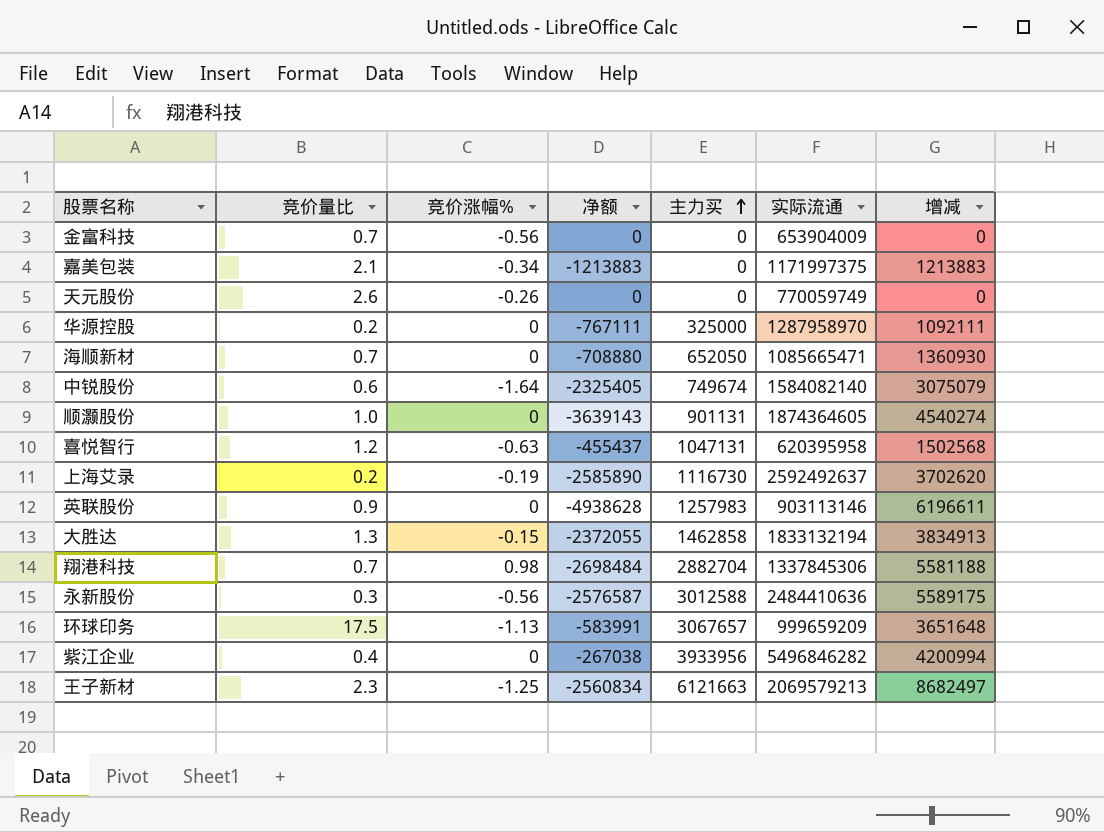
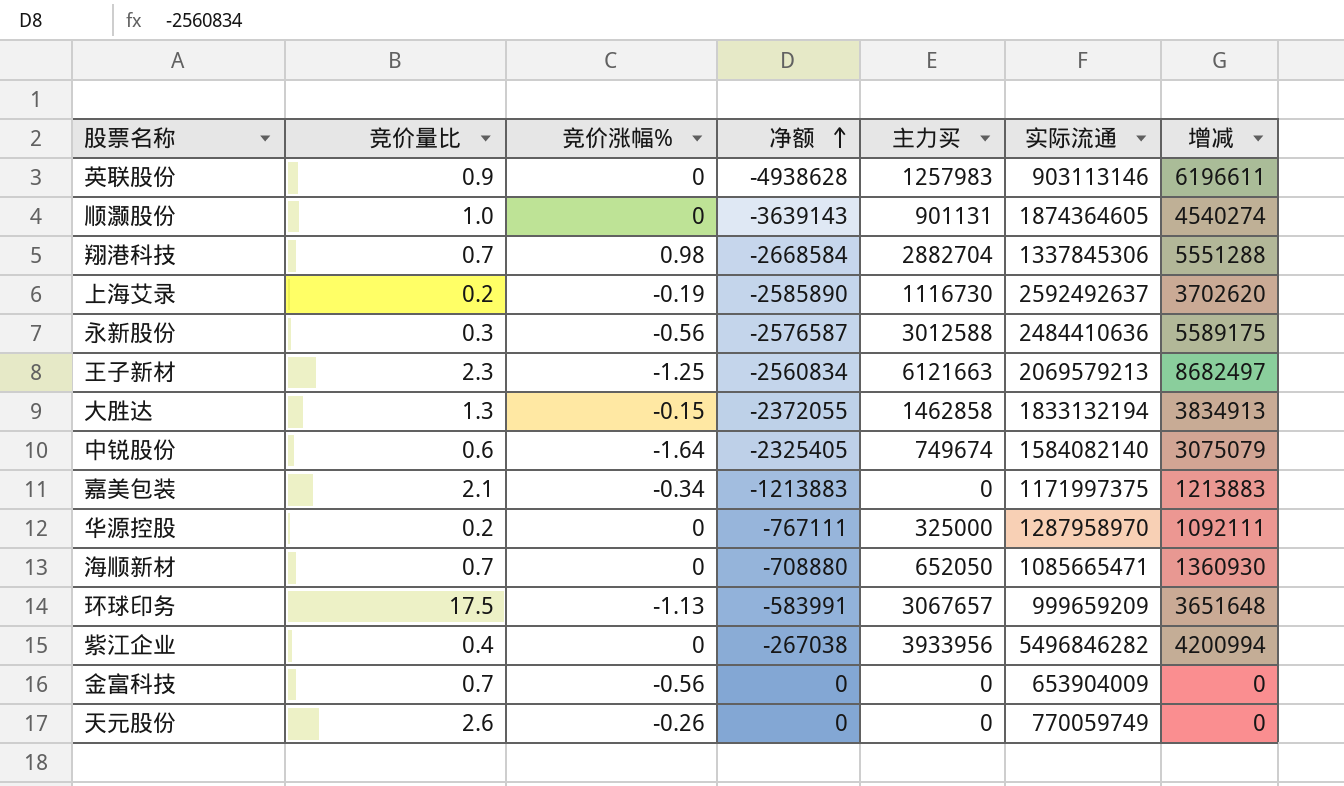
row order: 主力买 ascending -> 净额 ascending
row 喜悦智行: 1.2 | -0.63 | -455437 | 1047131 | 620395958 | 1502568 -> none
翔港科技 | 净额: -2698484 -> -2668584
翔港科技 | 增减: 5581188 -> 5551288

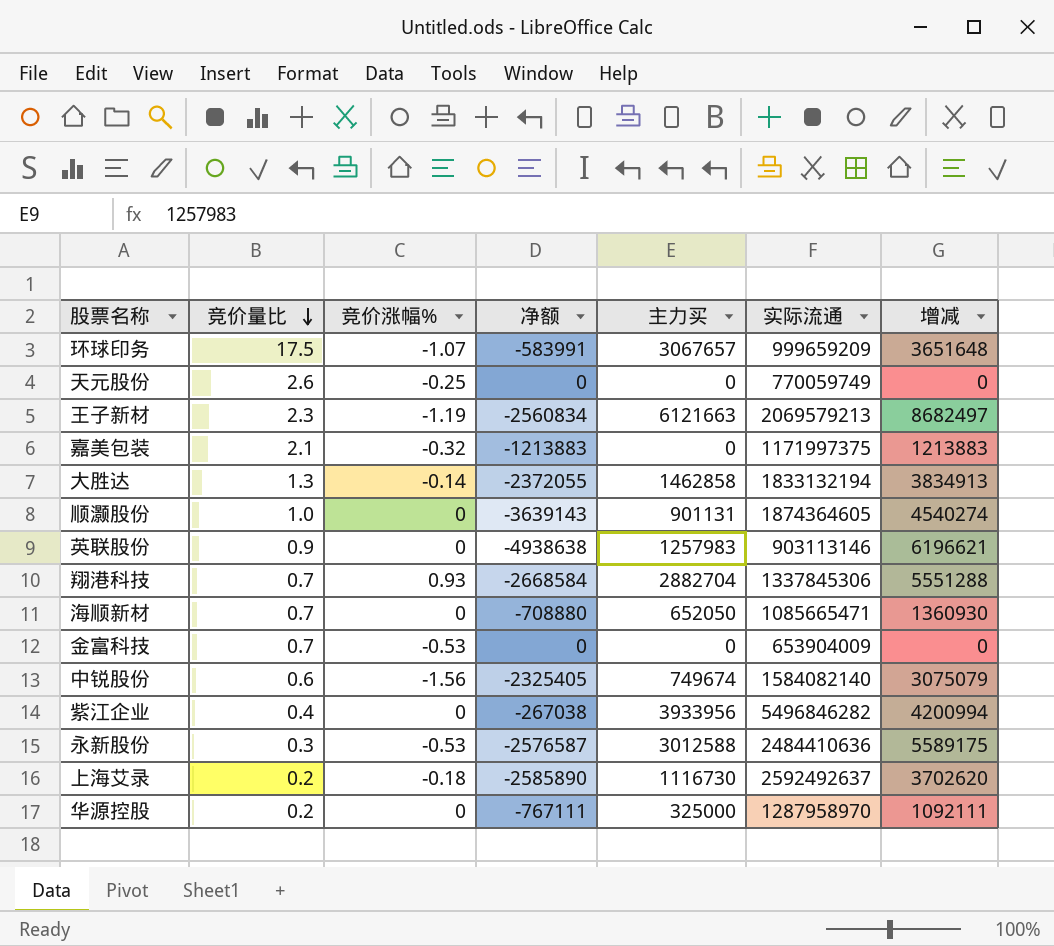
row order: 净额 ascending -> 竞价量比 descending
环球印务 | 竞价涨幅%: -1.13 -> -1.07
天元股份 | 竞价涨幅%: -0.26 -> -0.25
王子新材 | 竞价涨幅%: -1.25 -> -1.19
嘉美包装 | 竞价涨幅%: -0.34 -> -0.32
大胜达 | 竞价涨幅%: -0.15 -> -0.14
英联股份 | 净额: -4938628 -> -4938638
英联股份 | 增减: 6196611 -> 6196621
翔港科技 | 竞价涨幅%: 0.98 -> 0.93
金富科技 | 竞价涨幅%: -0.56 -> -0.53
中锐股份 | 竞价涨幅%: -1.64 -> -1.56
永新股份 | 竞价涨幅%: -0.56 -> -0.53
上海艾录 | 竞价涨幅%: -0.19 -> -0.18

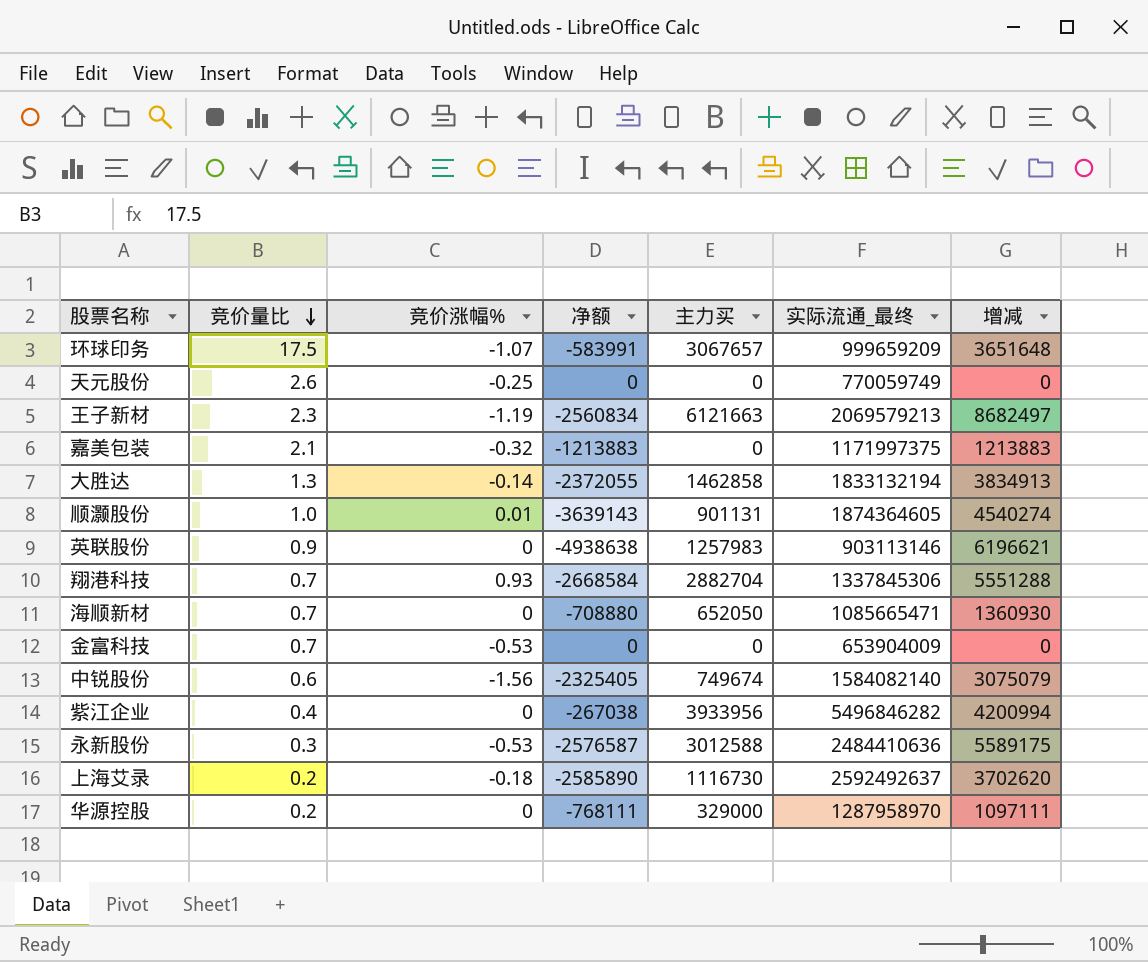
column name: 实际流通 -> 实际流通_最终
顺灏股份 | 竞价涨幅%: 0 -> 0.01
华源控股 | 净额: -767111 -> -768111
华源控股 | 主力买: 325000 -> 329000
华源控股 | 增减: 1092111 -> 1097111

